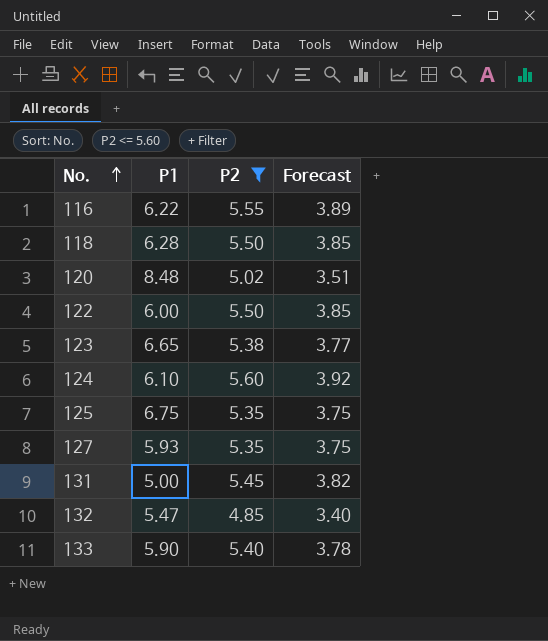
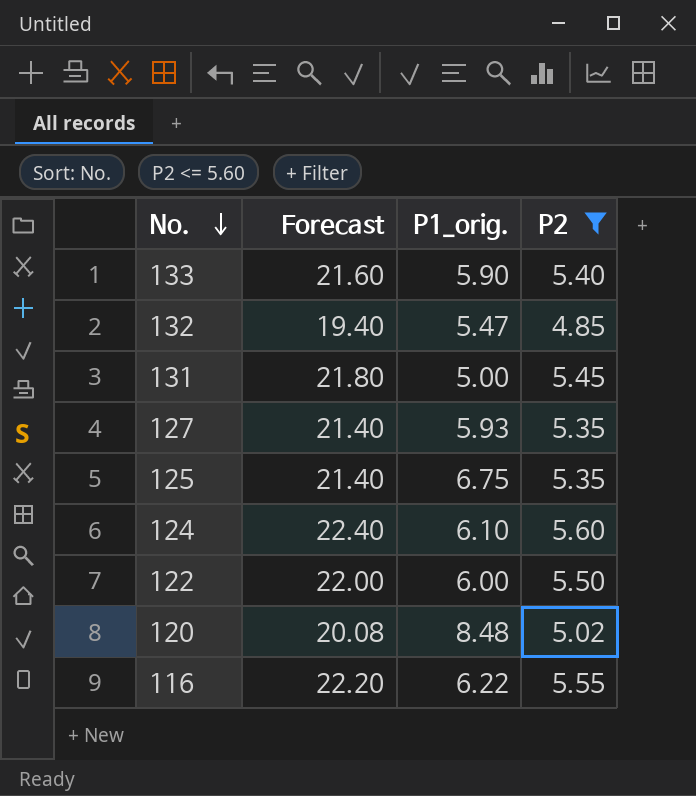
row order: No. ascending -> No. descending
column Forecast | formula: [P2] * 0.7 -> [P2] * 4
column Forecast | position: 4 -> 2
column name: P1 -> P1_orig.
row 118: 6.28 | 5.50 | 3.85 -> none
row 123: 6.65 | 5.38 | 3.77 -> none

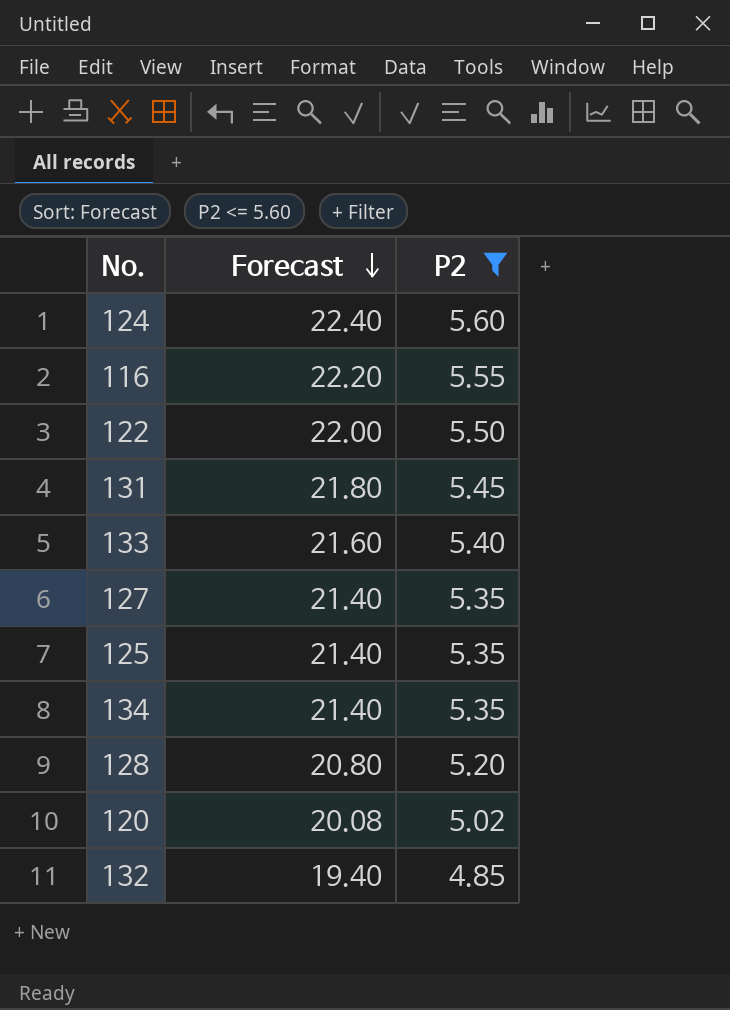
row order: No. descending -> Forecast descending
column P1_orig. | position: 3 -> none
row 134: none -> 21.40 | 5.35
row 128: none -> 20.80 | 5.20

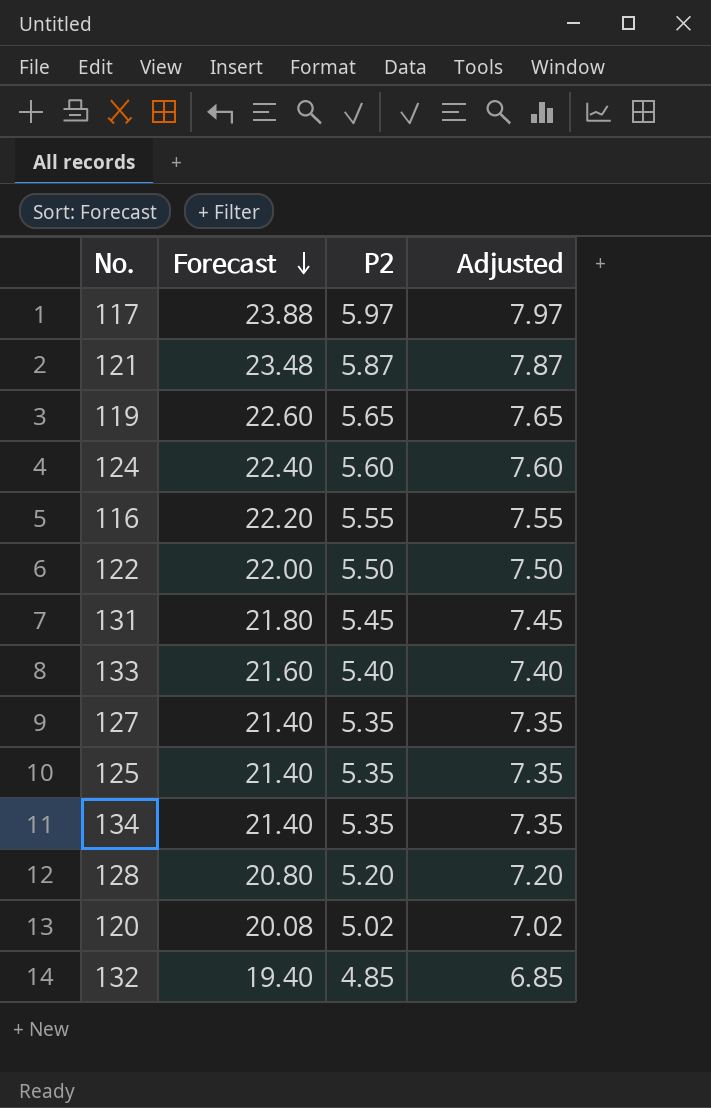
filter: P2 <= 5.60 -> none
column Adjusted | formula: none -> [P2] + 2

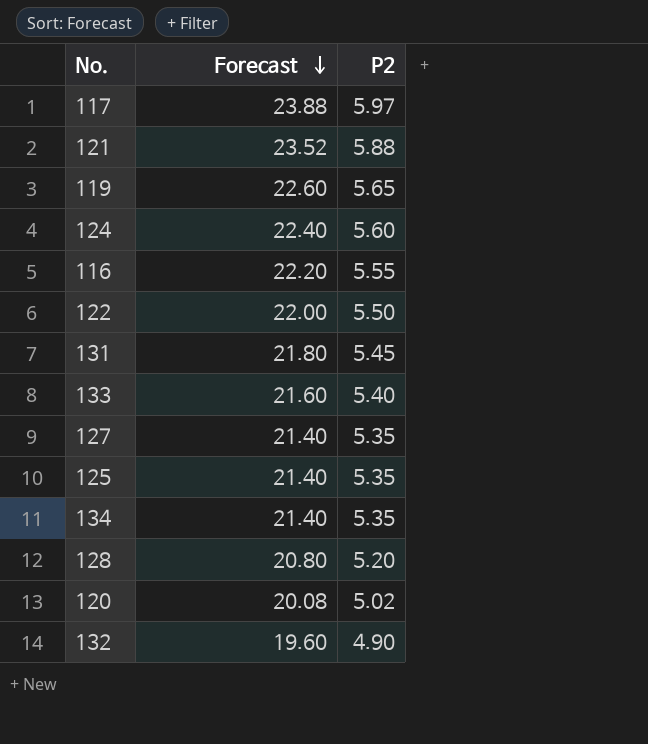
column Adjusted | formula: [P2] + 2 -> none
121 | Forecast: 23.48 -> 23.52
121 | P2: 5.87 -> 5.88
132 | Forecast: 19.40 -> 19.60
132 | P2: 4.85 -> 4.90

